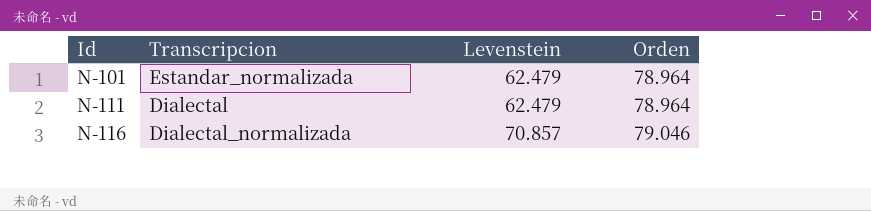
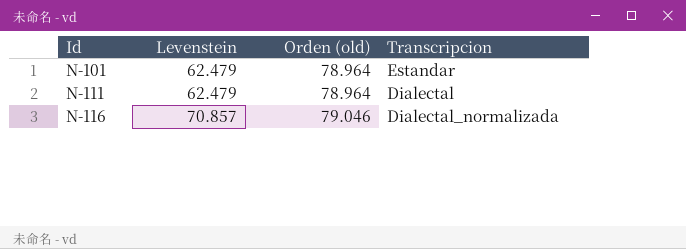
column name: Orden -> Orden (old)
column Transcripcion | position: 2 -> 4
N-101 | Transcripcion: Estandar_normalizada -> Estandar

